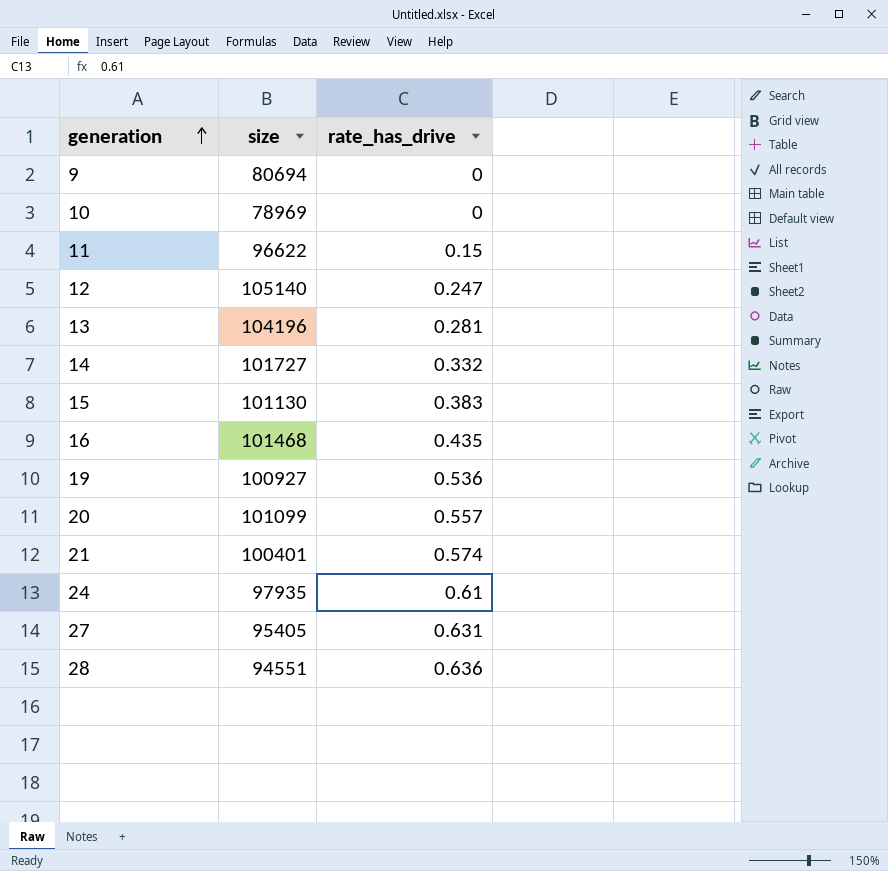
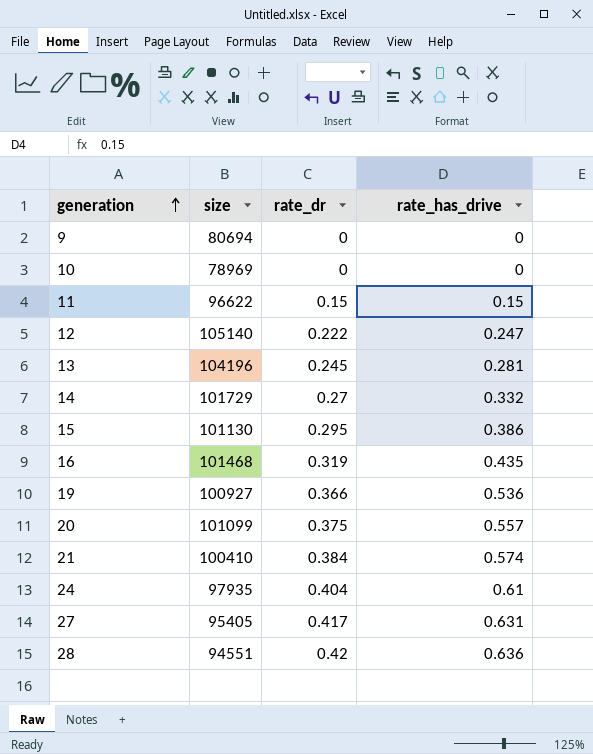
column rate_dr | position: none -> 3
14 | size: 101727 -> 101729
15 | rate_has_drive: 0.383 -> 0.386
21 | size: 100401 -> 100410

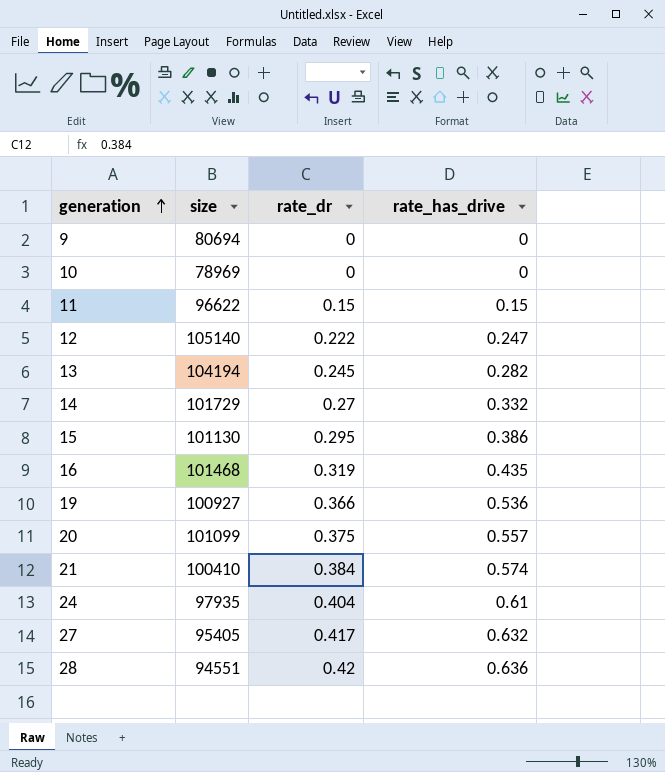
13 | size: 104196 -> 104194
13 | rate_has_drive: 0.281 -> 0.282
27 | rate_has_drive: 0.631 -> 0.632

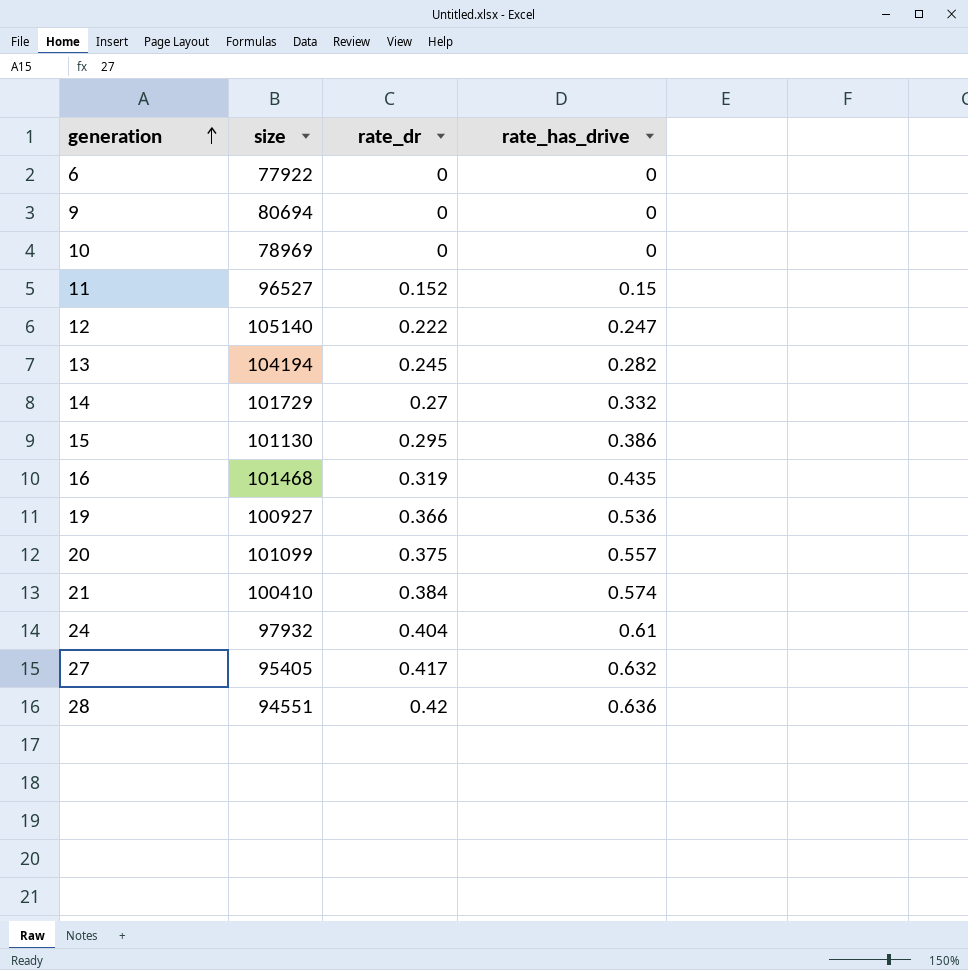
row 6: none -> 77922 | 0 | 0
11 | size: 96622 -> 96527
11 | rate_dr: 0.15 -> 0.152
24 | size: 97935 -> 97932

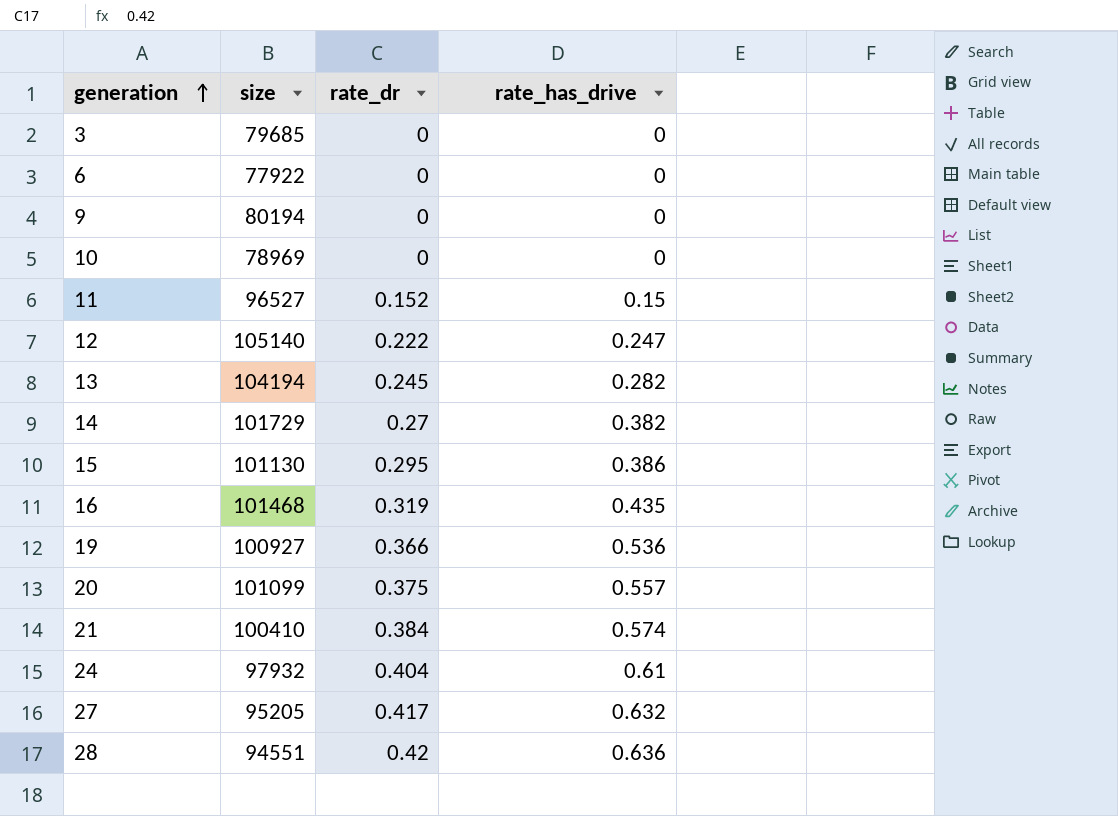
row 3: none -> 79685 | 0 | 0
9 | size: 80694 -> 80194
14 | rate_has_drive: 0.332 -> 0.382
27 | size: 95405 -> 95205

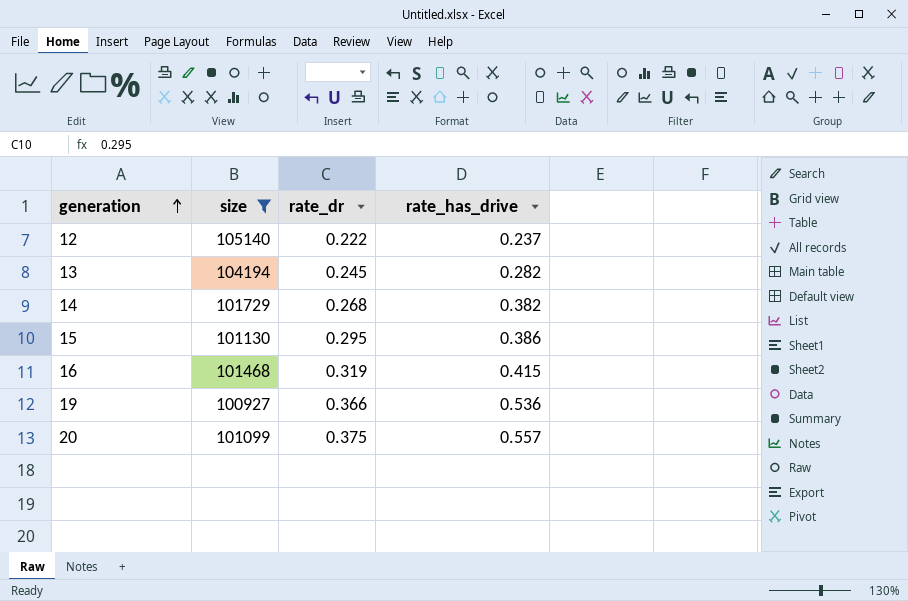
filter: none -> size >= 100927
12 | rate_has_drive: 0.247 -> 0.237
14 | rate_dr: 0.27 -> 0.268
16 | rate_has_drive: 0.435 -> 0.415

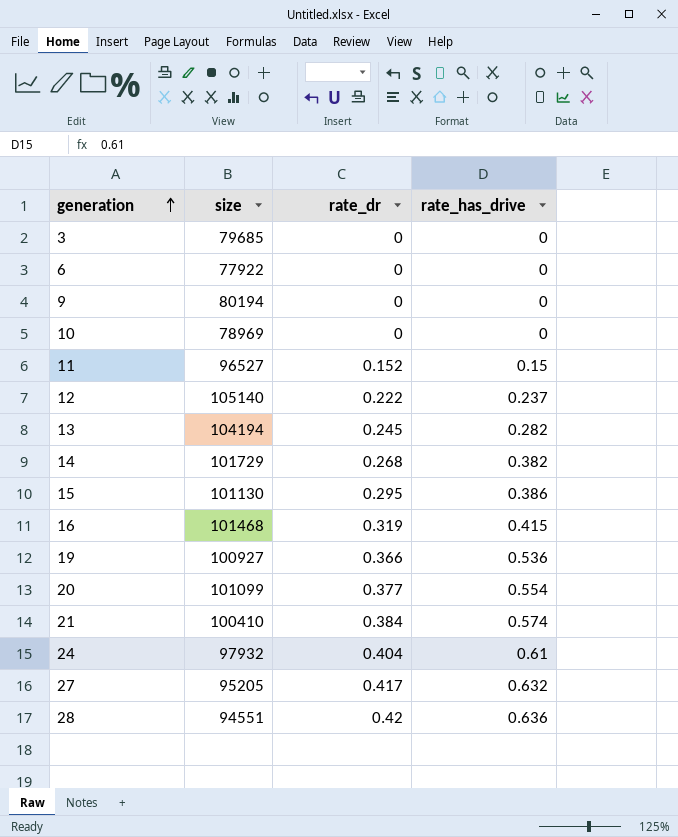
filter: size >= 100927 -> none
20 | rate_dr: 0.375 -> 0.377
20 | rate_has_drive: 0.557 -> 0.554

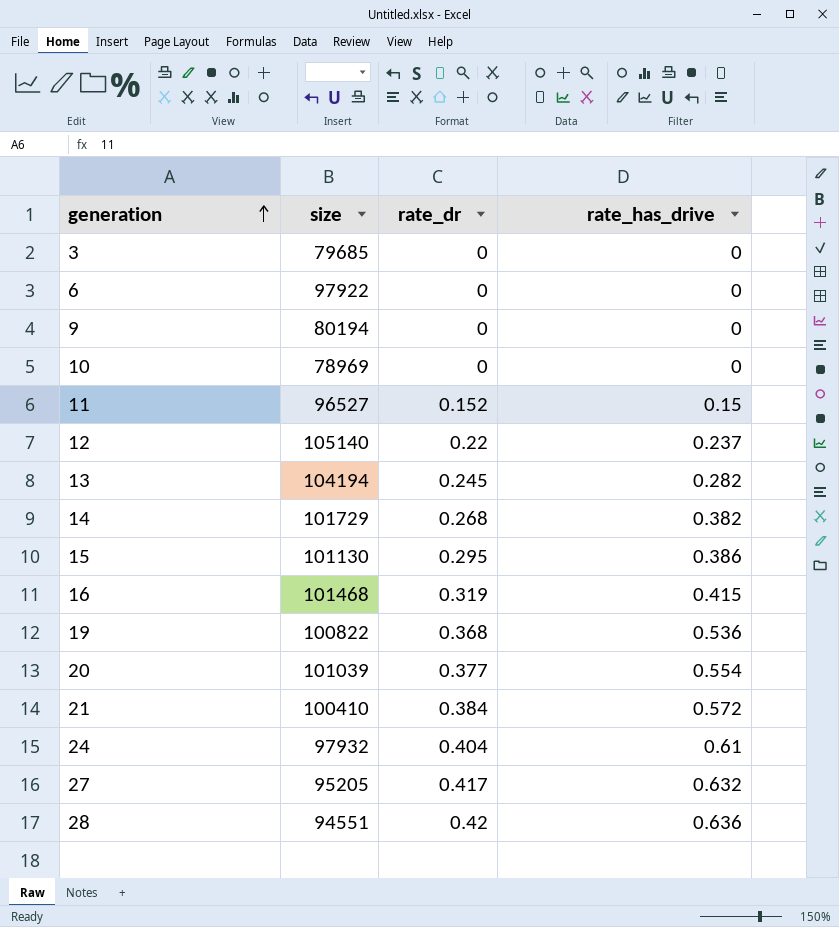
6 | size: 77922 -> 97922
12 | rate_dr: 0.222 -> 0.22
19 | size: 100927 -> 100822
19 | rate_dr: 0.366 -> 0.368
20 | size: 101099 -> 101039
21 | rate_has_drive: 0.574 -> 0.572

